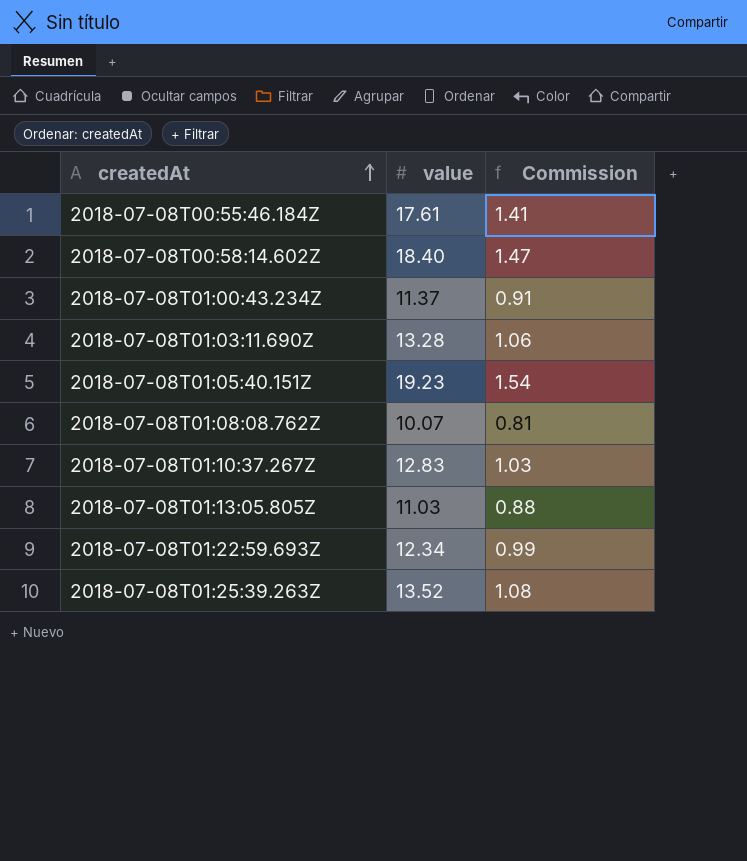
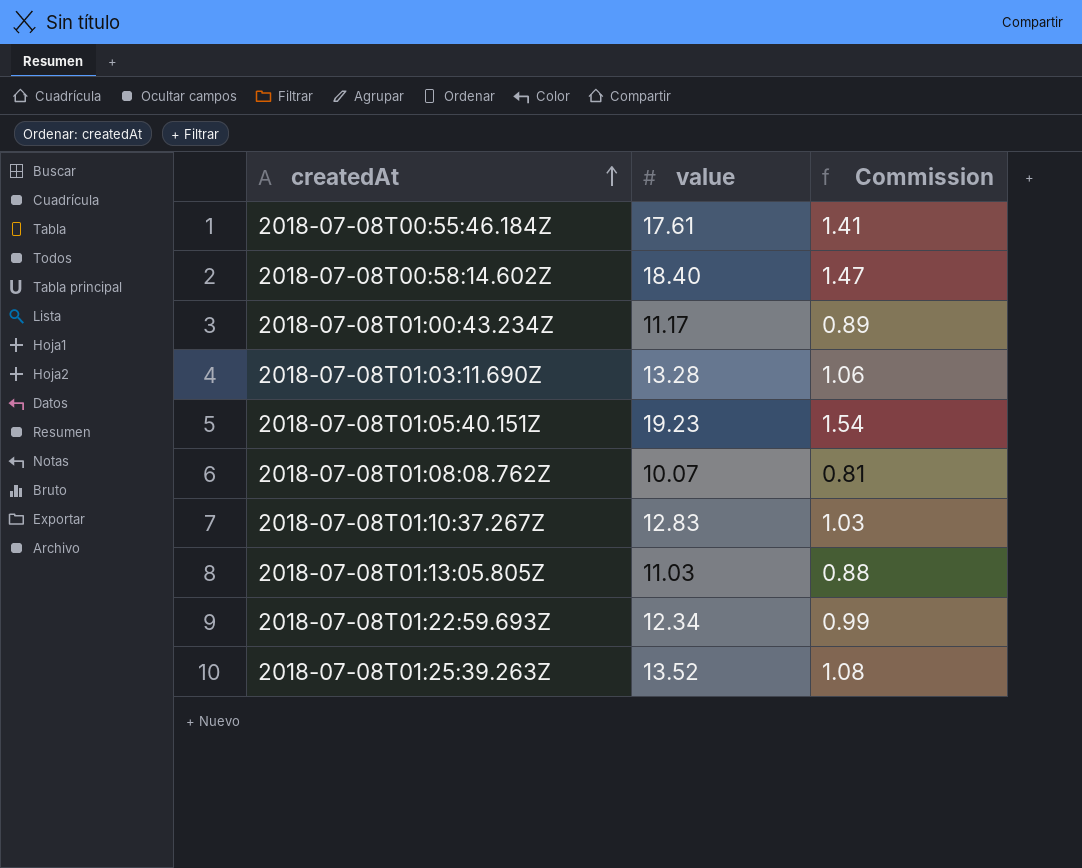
2018-07-08T01:00:43.234Z | value: 11.37 -> 11.17
2018-07-08T01:00:43.234Z | Commission: 0.91 -> 0.89

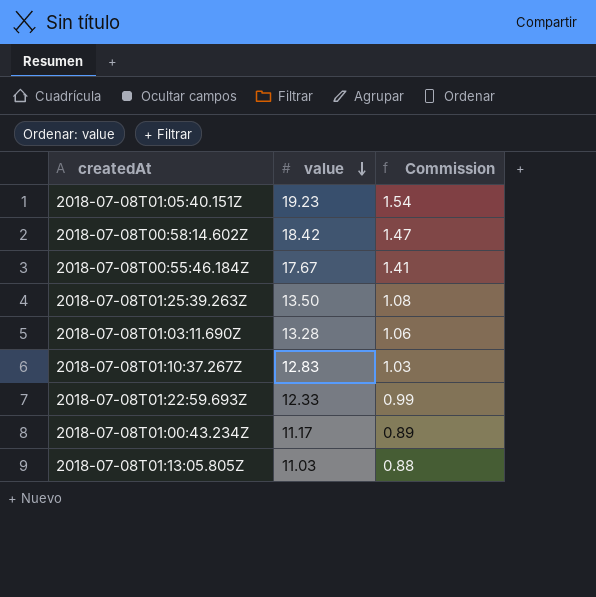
row order: createdAt ascending -> value descending
row 2018-07-08T01:08:08.762Z: 10.07 | 0.81 -> none
2018-07-08T00:58:14.602Z | value: 18.40 -> 18.42
2018-07-08T00:55:46.184Z | value: 17.61 -> 17.67
2018-07-08T01:25:39.263Z | value: 13.52 -> 13.50
2018-07-08T01:22:59.693Z | value: 12.34 -> 12.33

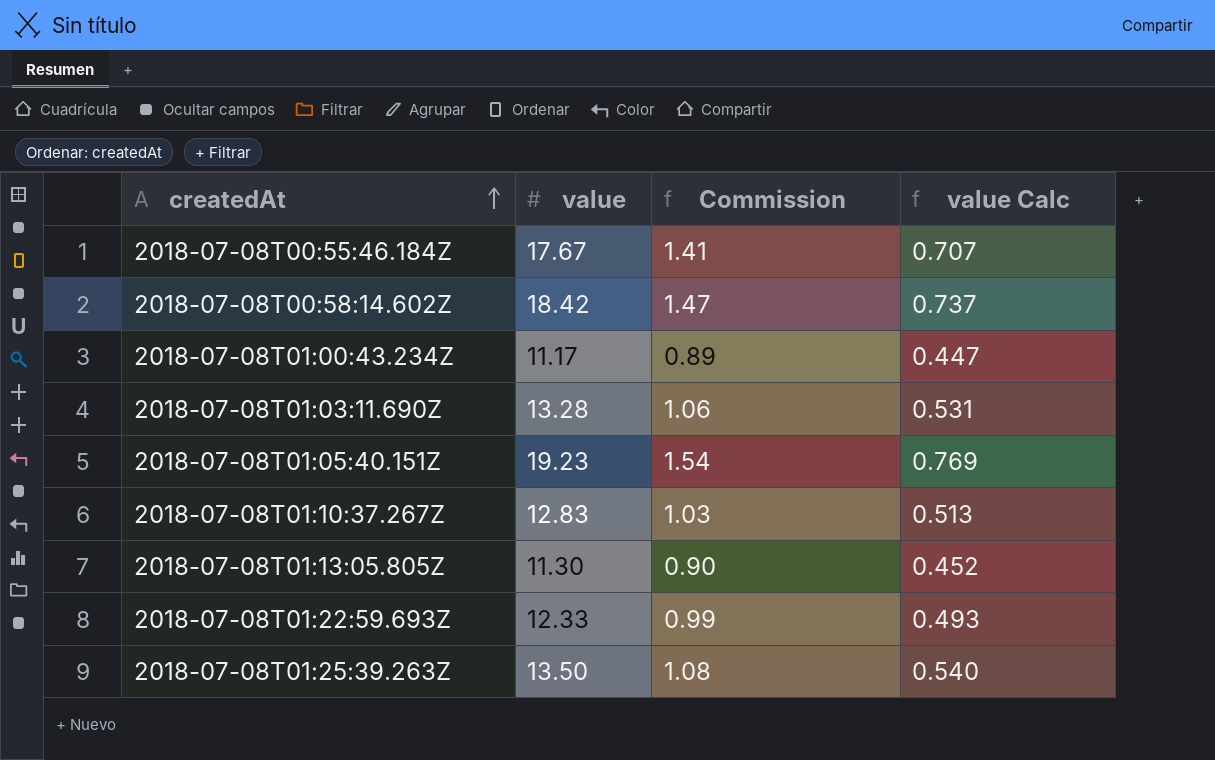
row order: value descending -> createdAt ascending
column value Calc | formula: none -> [value] * 0.04
2018-07-08T01:13:05.805Z | value: 11.03 -> 11.30
2018-07-08T01:13:05.805Z | Commission: 0.88 -> 0.90

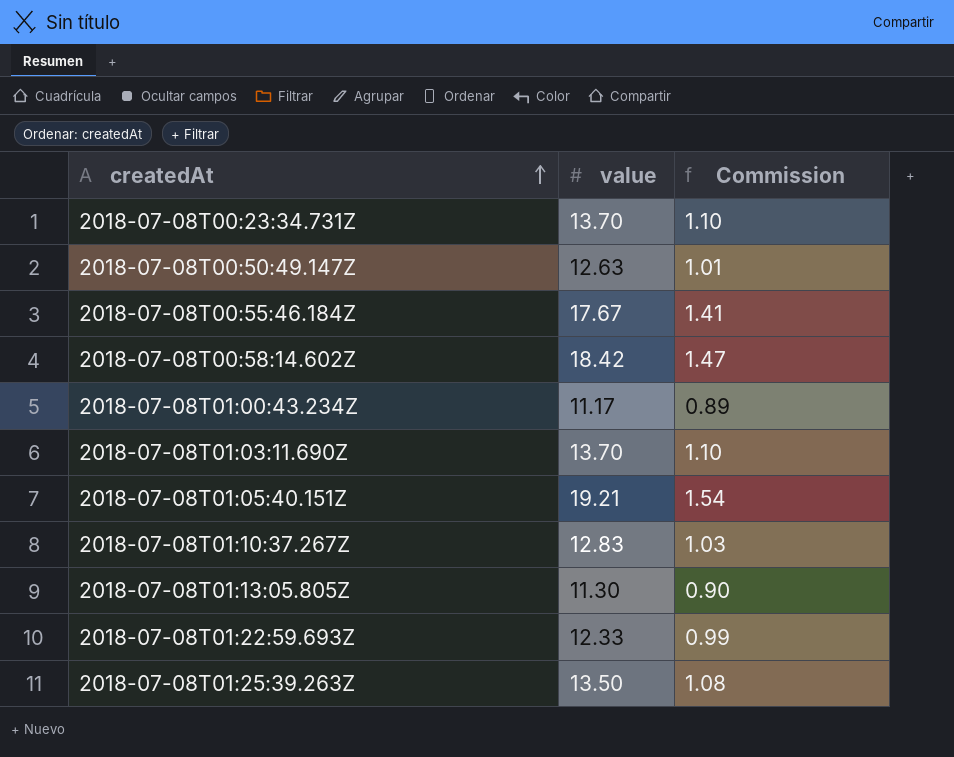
column value Calc | formula: [value] * 0.04 -> none
row 2018-07-08T00:23:34.731Z: none -> 13.70 | 1.10
row 2018-07-08T00:50:49.147Z: none -> 12.63 | 1.01
2018-07-08T01:03:11.690Z | value: 13.28 -> 13.70
2018-07-08T01:03:11.690Z | Commission: 1.06 -> 1.10
2018-07-08T01:05:40.151Z | value: 19.23 -> 19.21

